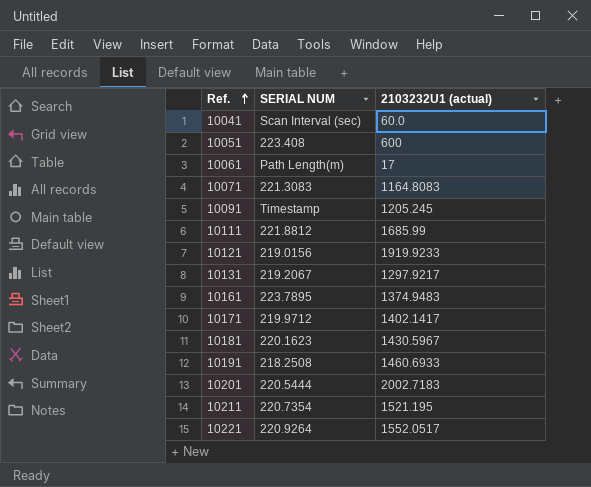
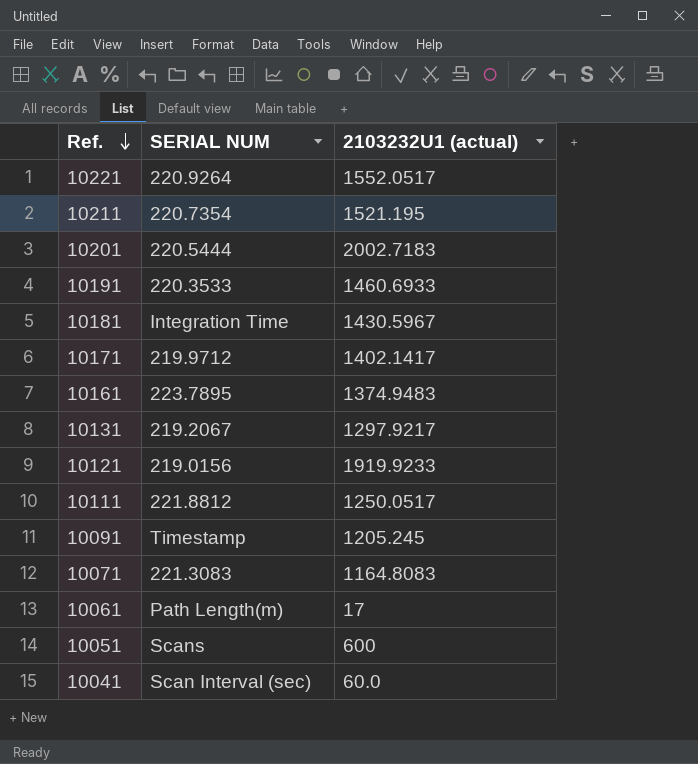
row order: Ref. ascending -> Ref. descending
10191 | SERIAL NUM: 218.2508 -> 220.3533
10181 | SERIAL NUM: 220.1623 -> Integration Time
10111 | 2103232U1 (actual): 1685.99 -> 1250.0517
10051 | SERIAL NUM: 223.408 -> Scans

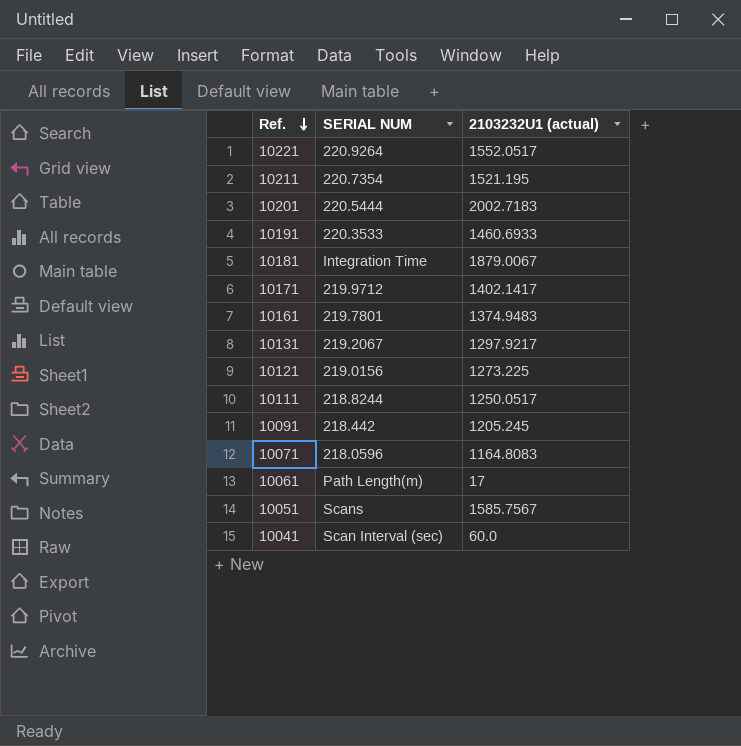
10181 | 2103232U1 (actual): 1430.5967 -> 1879.0067
10161 | SERIAL NUM: 223.7895 -> 219.7801
10121 | 2103232U1 (actual): 1919.9233 -> 1273.225
10111 | SERIAL NUM: 221.8812 -> 218.8244
10091 | SERIAL NUM: Timestamp -> 218.442
10071 | SERIAL NUM: 221.3083 -> 218.0596
10051 | 2103232U1 (actual): 600 -> 1585.7567

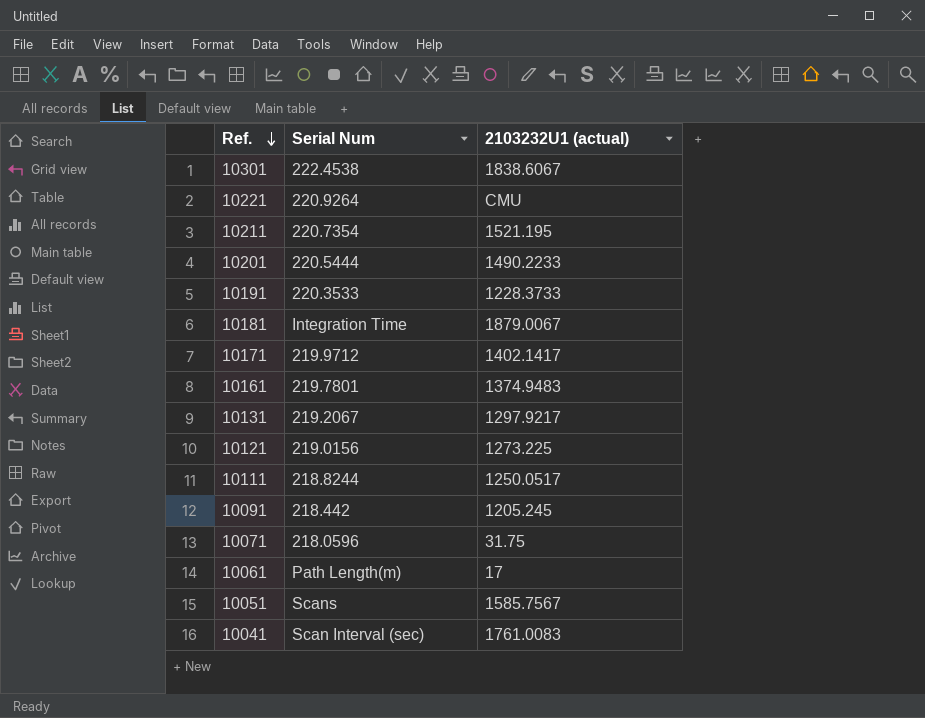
column name: SERIAL NUM -> Serial Num
row 10301: none -> 222.4538 | 1838.6067
10221 | 2103232U1 (actual): 1552.0517 -> CMU
10201 | 2103232U1 (actual): 2002.7183 -> 1490.2233
10191 | 2103232U1 (actual): 1460.6933 -> 1228.3733
10071 | 2103232U1 (actual): 1164.8083 -> 31.75
10041 | 2103232U1 (actual): 60.0 -> 1761.0083

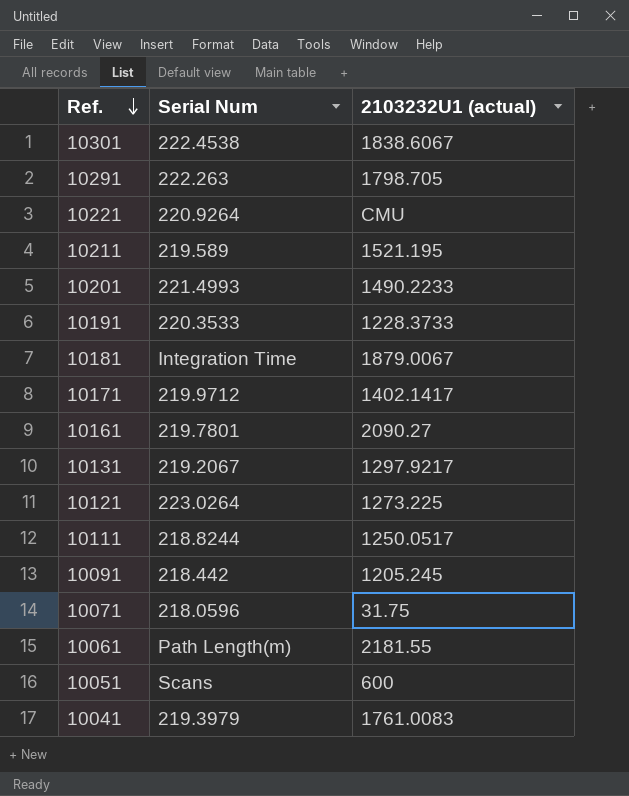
row 10291: none -> 222.263 | 1798.705
10211 | Serial Num: 220.7354 -> 219.589
10201 | Serial Num: 220.5444 -> 221.4993
10161 | 2103232U1 (actual): 1374.9483 -> 2090.27
10121 | Serial Num: 219.0156 -> 223.0264
10061 | 2103232U1 (actual): 17 -> 2181.55
10051 | 2103232U1 (actual): 1585.7567 -> 600
10041 | Serial Num: Scan Interval (sec) -> 219.3979

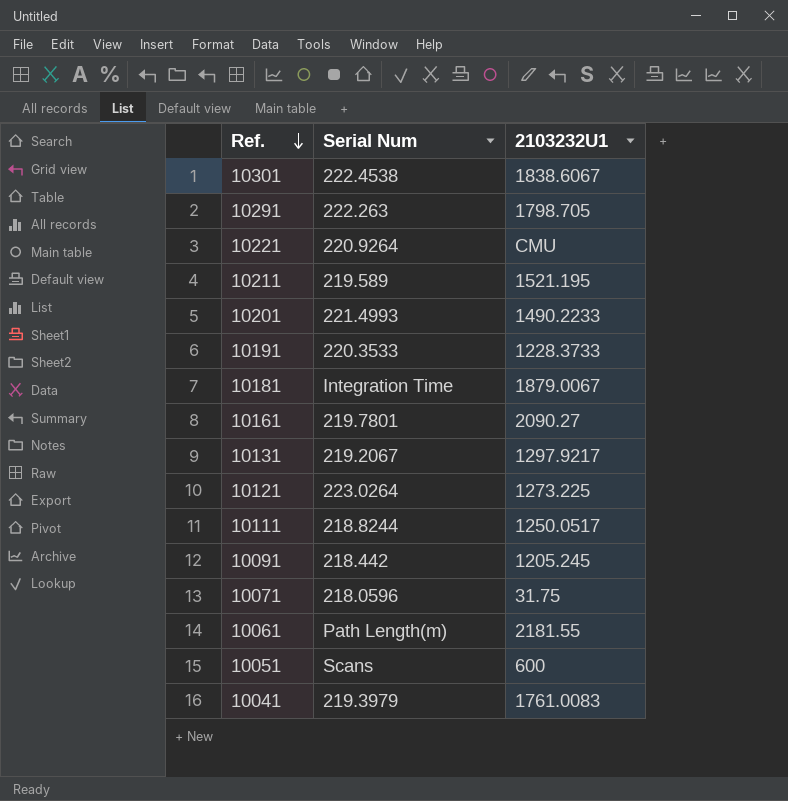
column name: 2103232U1 (actual) -> 2103232U1
row 10171: 219.9712 | 1402.1417 -> none

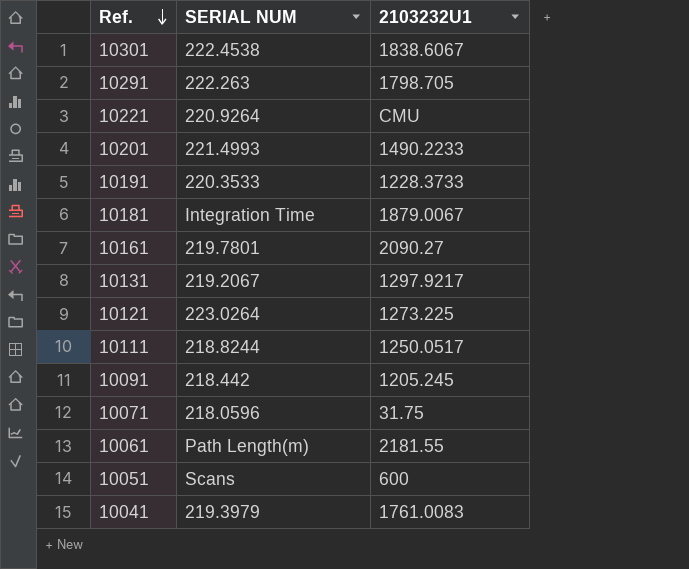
column name: Serial Num -> SERIAL NUM
row 10211: 219.589 | 1521.195 -> none

